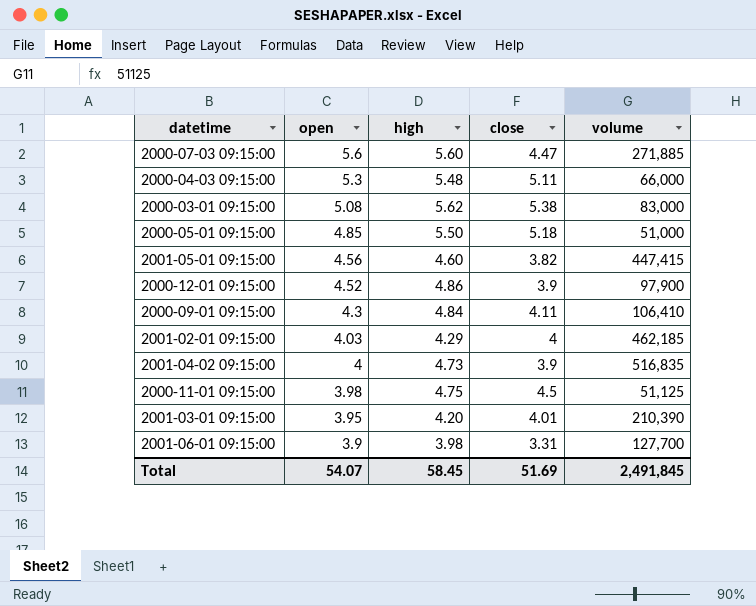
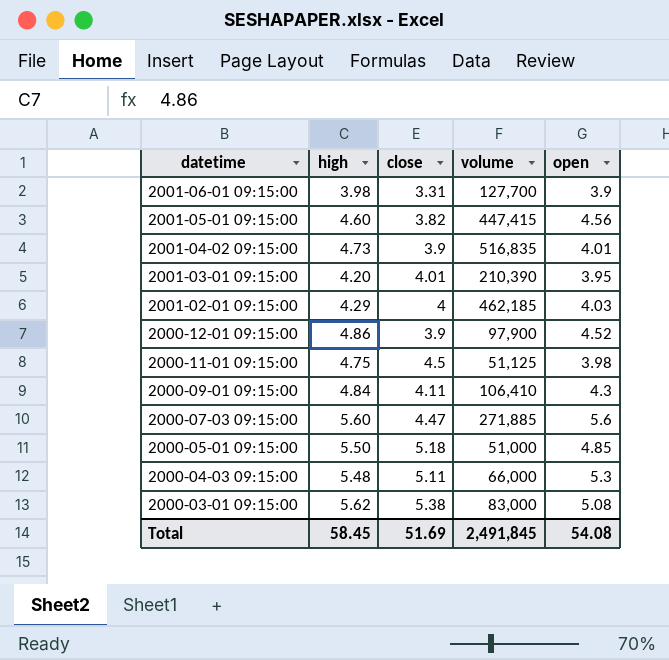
row order: open descending -> datetime descending
column open | position: 2 -> 5
2001-04-02 09:15:00 | open: 4 -> 4.01
Total | open: 54.07 -> 54.08

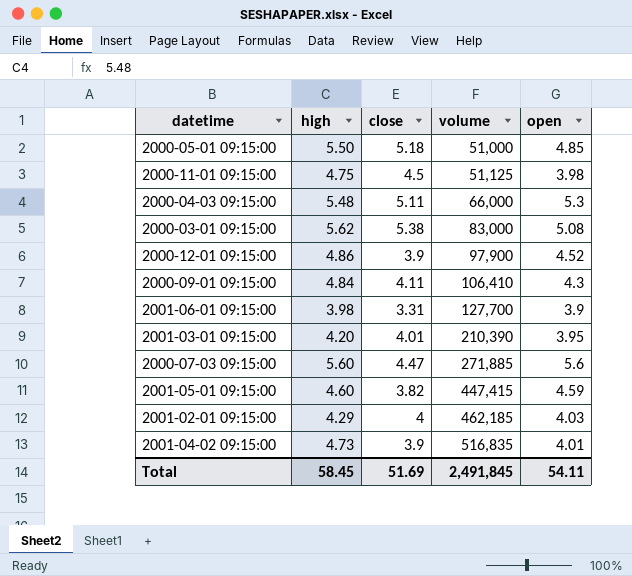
row order: datetime descending -> volume ascending
2001-05-01 09:15:00 | open: 4.56 -> 4.59
Total | open: 54.08 -> 54.11

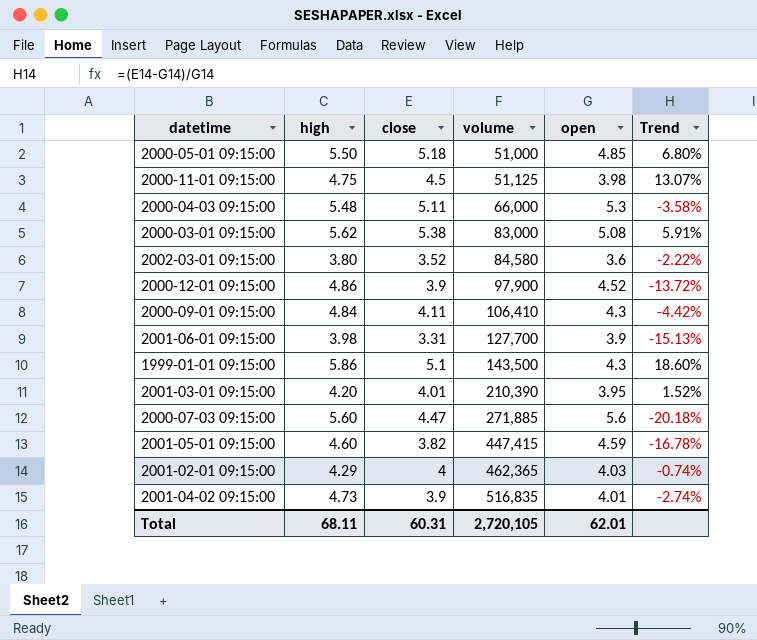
column Trend | formula: none -> ([close] - [open]) / [open]
row 2002-03-01 09:15:00: none -> 3.80 | 3.52 | 84,580 | 3.6 | -2.22%
row 1999-01-01 09:15:00: none -> 5.86 | 5.1 | 143,500 | 4.3 | 18.60%
2001-02-01 09:15:00 | volume: 462,185 -> 462,365
Total | high: 58.45 -> 68.11
Total | close: 51.69 -> 60.31
Total | volume: 2,491,845 -> 2,720,105
Total | open: 54.11 -> 62.01

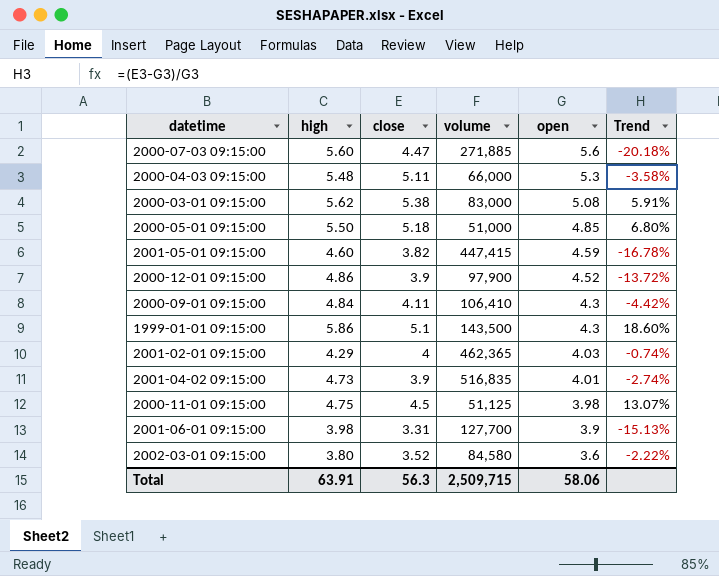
row order: volume ascending -> open descending
row 2001-03-01 09:15:00: 4.20 | 4.01 | 210,390 | 3.95 | 1.52% -> none
Total | high: 68.11 -> 63.91
Total | close: 60.31 -> 56.3
Total | volume: 2,720,105 -> 2,509,715
Total | open: 62.01 -> 58.06

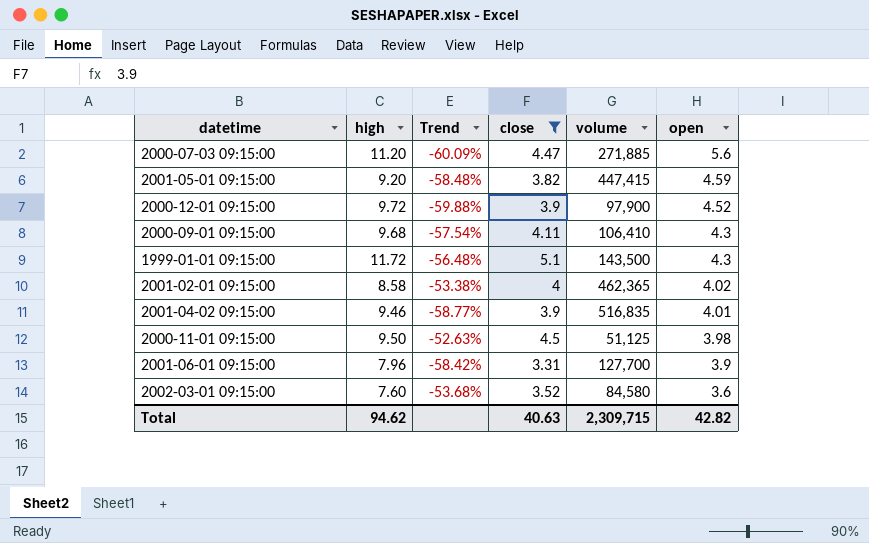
filter: none -> close <= 5.1
column Trend | formula: ([close] - [open]) / [open] -> ([close] - [high]) / [high]
column Trend | position: 6 -> 3
2000-07-03 09:15:00 | high: 5.60 -> 11.20
2001-05-01 09:15:00 | high: 4.60 -> 9.20
2000-12-01 09:15:00 | high: 4.86 -> 9.72
2000-09-01 09:15:00 | high: 4.84 -> 9.68
1999-01-01 09:15:00 | high: 5.86 -> 11.72
2001-02-01 09:15:00 | high: 4.29 -> 8.58
2001-02-01 09:15:00 | open: 4.03 -> 4.02
2001-04-02 09:15:00 | high: 4.73 -> 9.46
2000-11-01 09:15:00 | high: 4.75 -> 9.50
2001-06-01 09:15:00 | high: 3.98 -> 7.96
2002-03-01 09:15:00 | high: 3.80 -> 7.60
Total | high: 63.91 -> 94.62
Total | close: 56.3 -> 40.63
Total | volume: 2,509,715 -> 2,309,715
Total | open: 58.06 -> 42.82

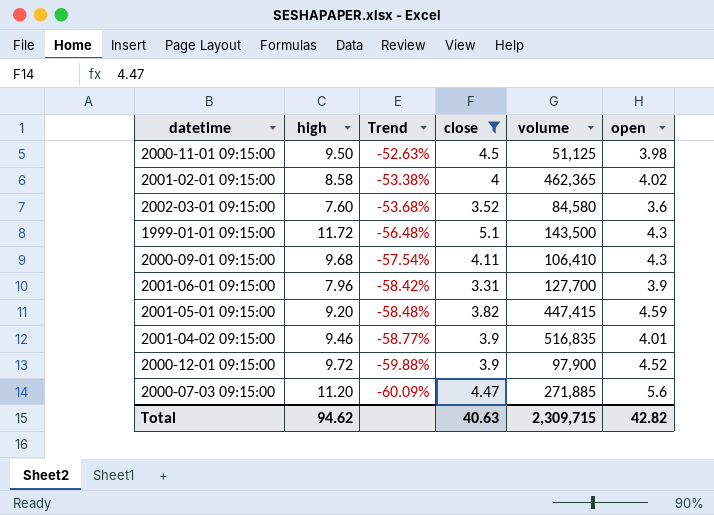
row order: open descending -> Trend descending

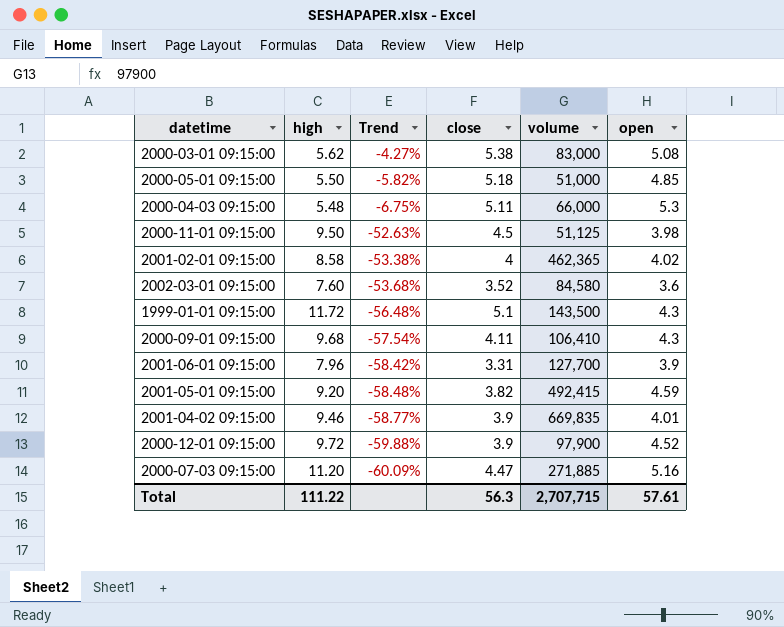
filter: close <= 5.1 -> none
2001-05-01 09:15:00 | volume: 447,415 -> 492,415
2001-04-02 09:15:00 | volume: 516,835 -> 669,835
2000-07-03 09:15:00 | open: 5.6 -> 5.16
Total | high: 94.62 -> 111.22
Total | close: 40.63 -> 56.3
Total | volume: 2,309,715 -> 2,707,715
Total | open: 42.82 -> 57.61

